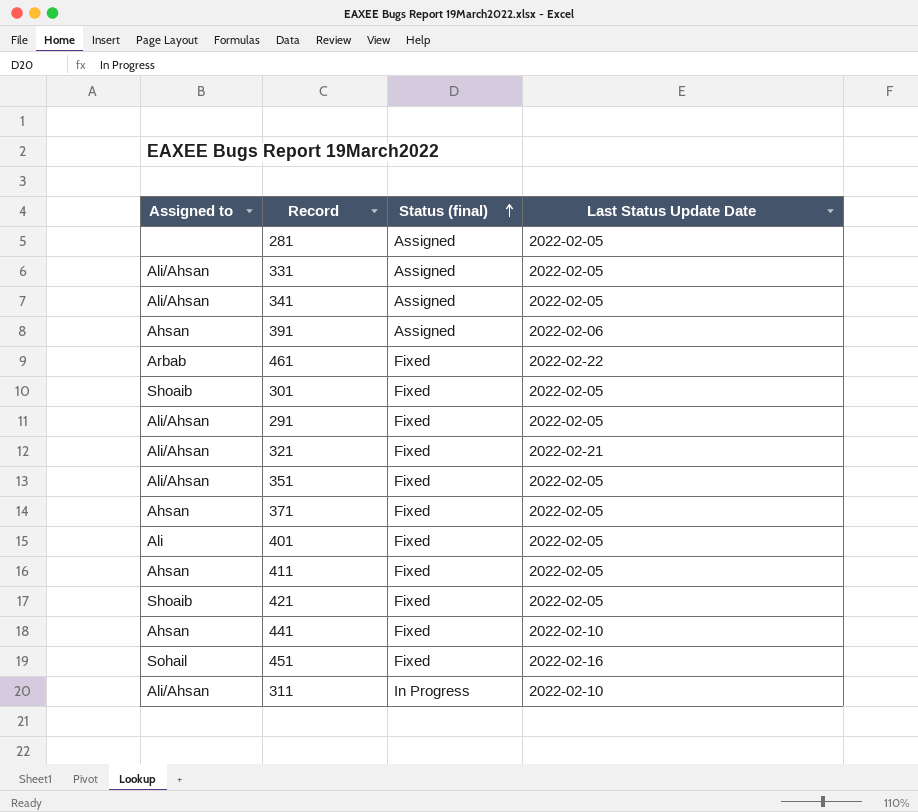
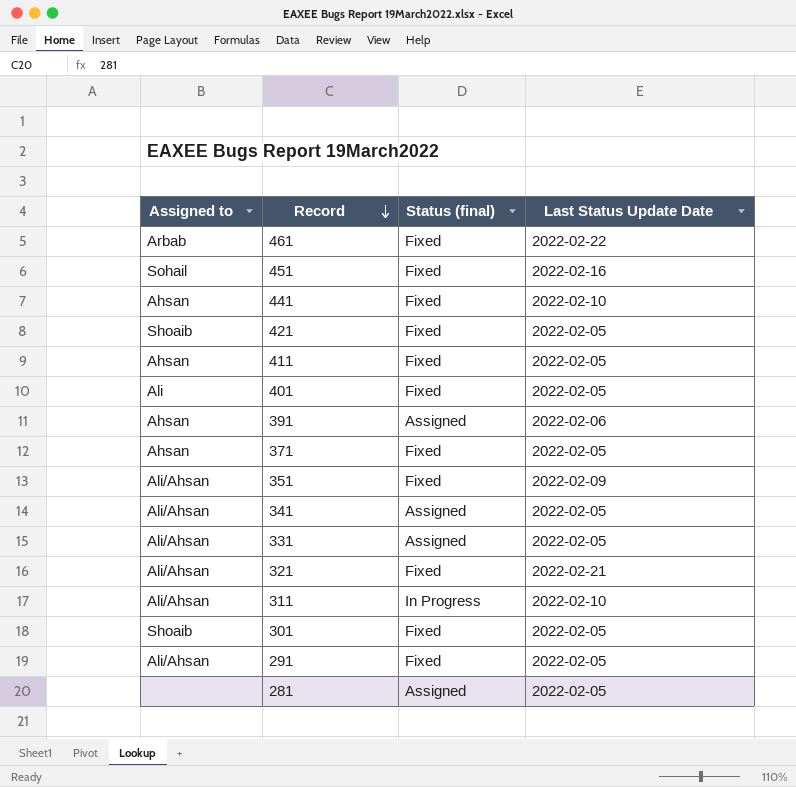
row order: Status (final) ascending -> Record descending
351 | Last Status Update Date: 2022-02-05 -> 2022-02-09

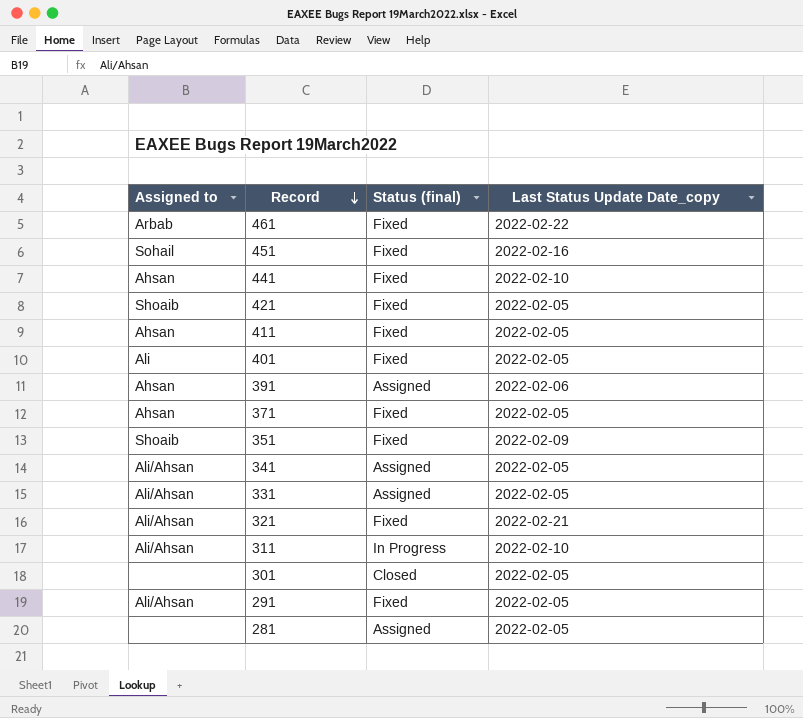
column name: Last Status Update Date -> Last Status Update Date_copy
351 | Assigned to: Ali/Ahsan -> Shoaib
301 | Assigned to: Shoaib -> none
301 | Status (final): Fixed -> Closed

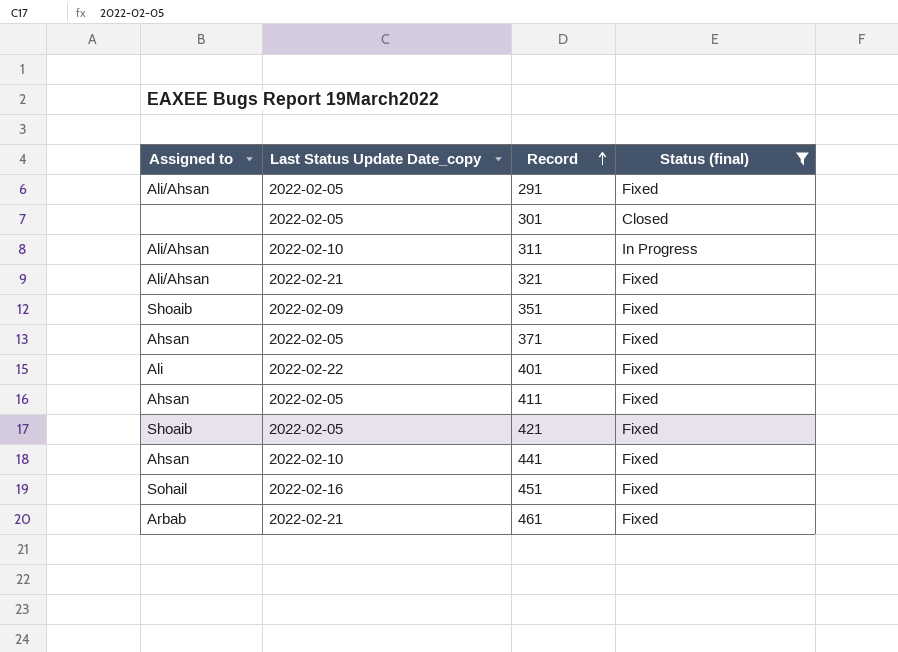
filter: none -> Status (final) != Assigned
row order: Record descending -> Record ascending
column Last Status Update Date_copy | position: 4 -> 2
401 | Last Status Update Date_copy: 2022-02-05 -> 2022-02-22
461 | Last Status Update Date_copy: 2022-02-22 -> 2022-02-21

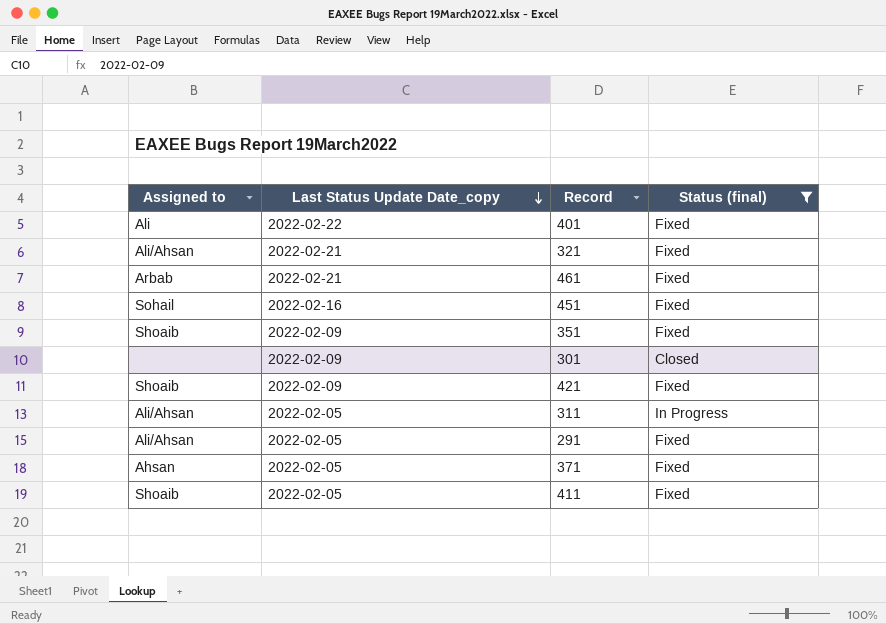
row order: Record ascending -> Last Status Update Date_copy descending
row 441: Ahsan | 2022-02-10 | Fixed -> none
301 | Last Status Update Date_copy: 2022-02-05 -> 2022-02-09
421 | Last Status Update Date_copy: 2022-02-05 -> 2022-02-09
311 | Last Status Update Date_copy: 2022-02-10 -> 2022-02-05
411 | Assigned to: Ahsan -> Shoaib

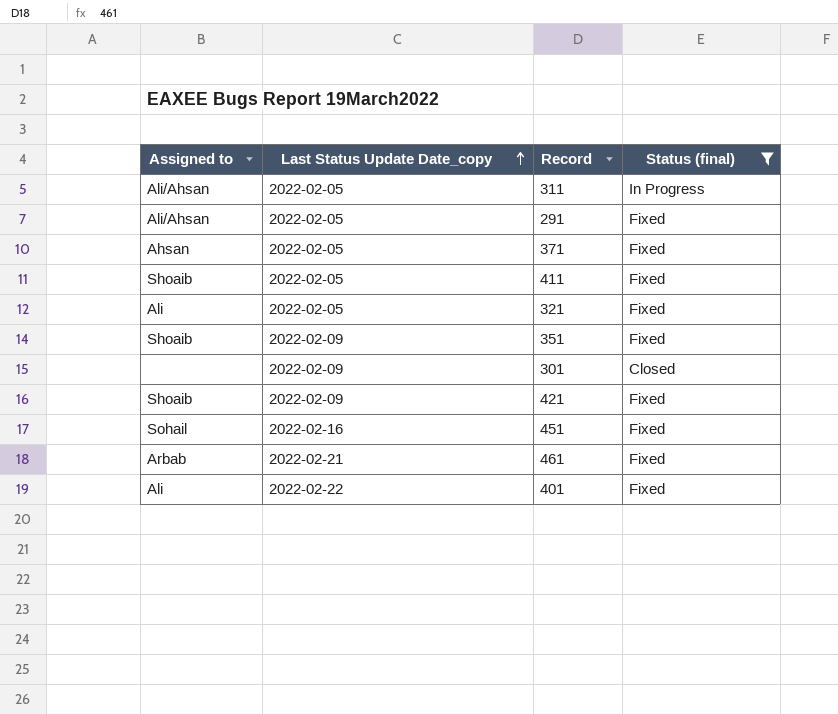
row order: Last Status Update Date_copy descending -> Last Status Update Date_copy ascending
321 | Assigned to: Ali/Ahsan -> Ali
321 | Last Status Update Date_copy: 2022-02-21 -> 2022-02-05

